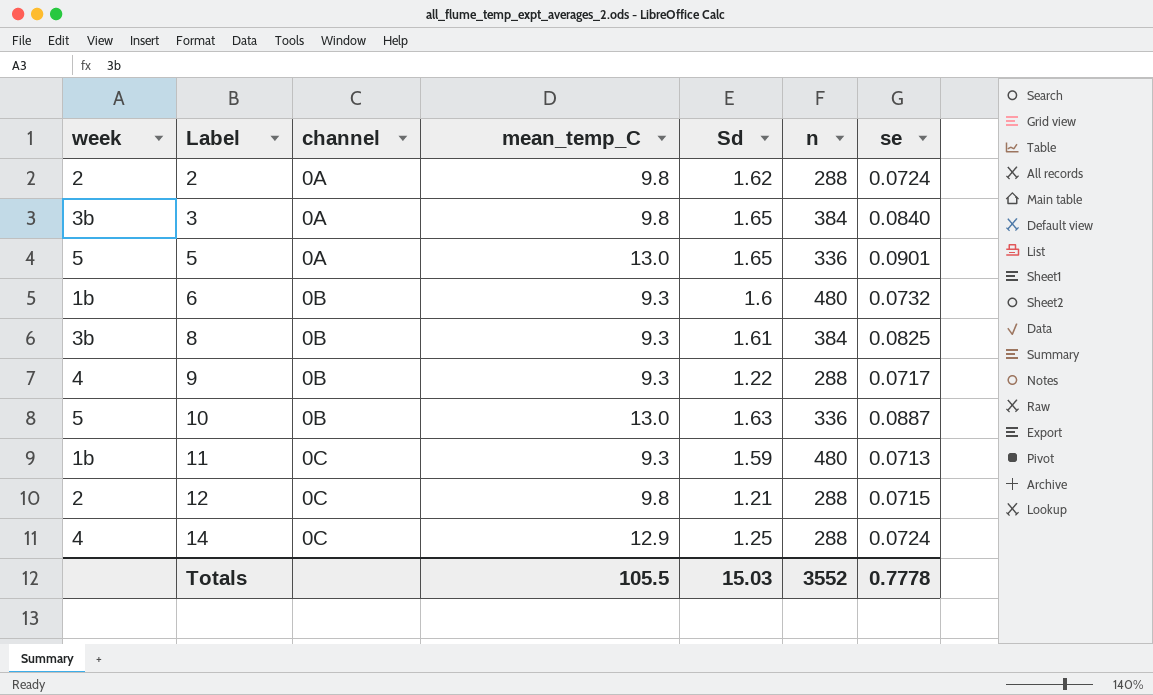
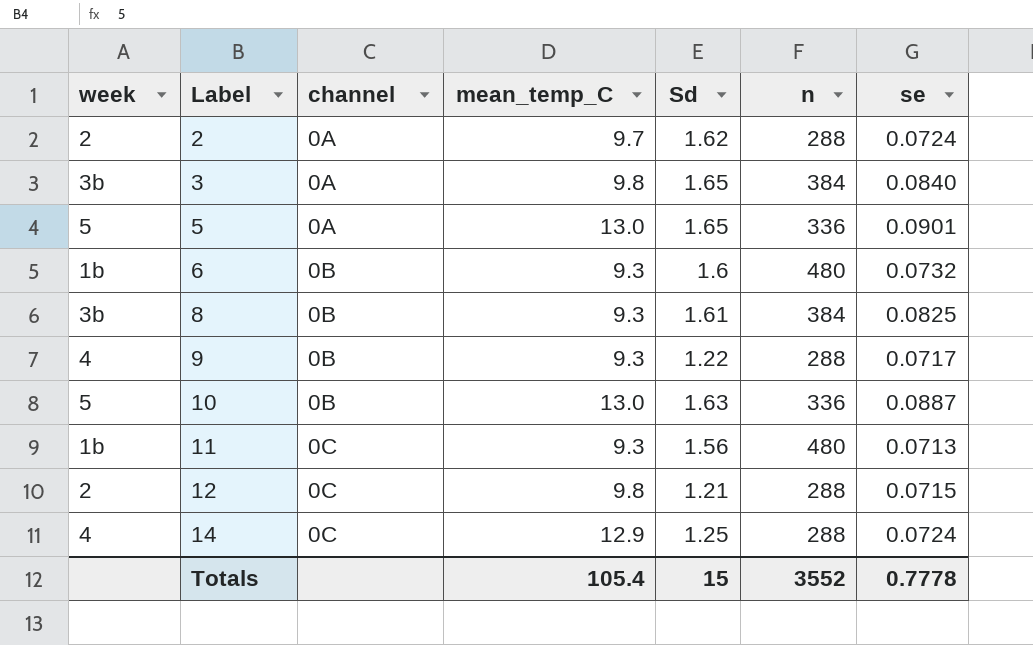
2 | mean_temp_C: 9.8 -> 9.7
11 | Sd: 1.59 -> 1.56
Totals | mean_temp_C: 105.5 -> 105.4
Totals | Sd: 15.03 -> 15

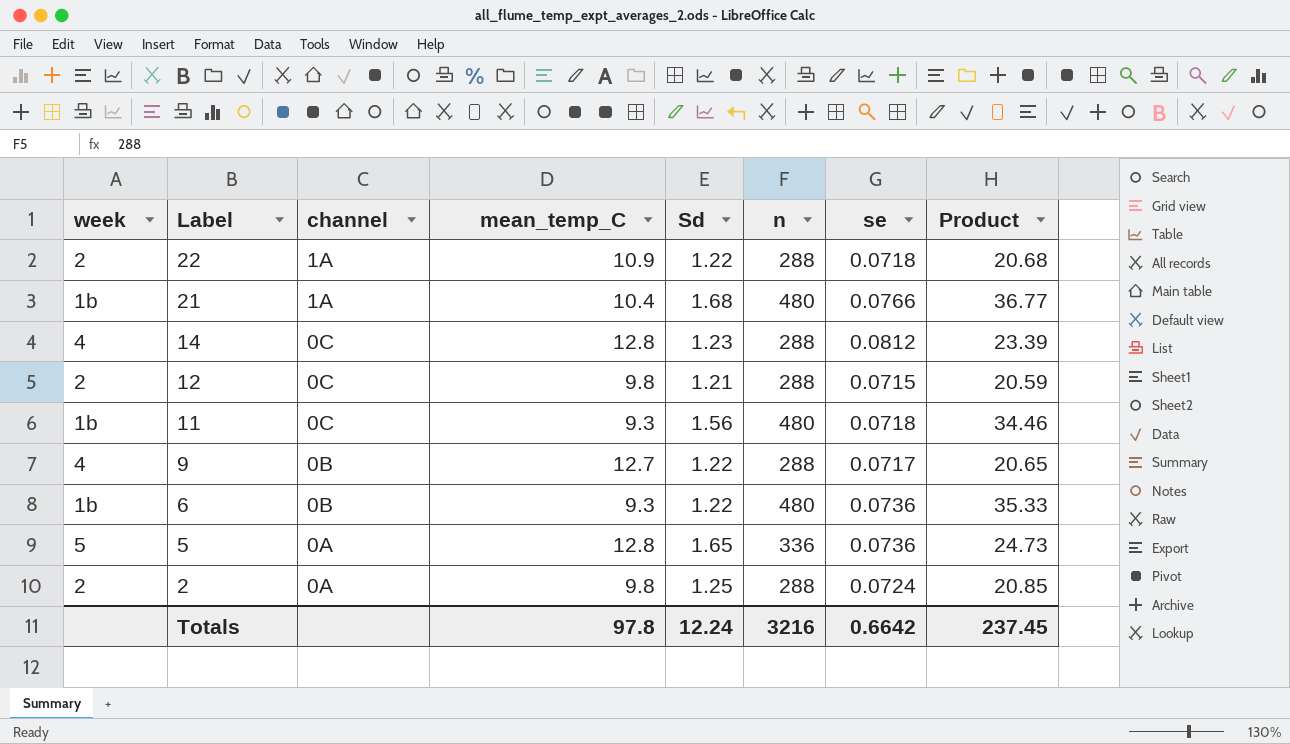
row order: Label ascending -> Label descending
column Product | formula: none -> [n] * [se]
row 3: 3b | 0A | 9.8 | 1.65 | 384 | 0.0840 -> none
row 8: 3b | 0B | 9.3 | 1.61 | 384 | 0.0825 -> none
row 10: 5 | 0B | 13.0 | 1.63 | 336 | 0.0887 -> none
row 22: none -> 2 | 1A | 10.9 | 1.22 | 288 | 0.0718 | 20.68
row 21: none -> 1b | 1A | 10.4 | 1.68 | 480 | 0.0766 | 36.77
14 | mean_temp_C: 12.9 -> 12.8
14 | Sd: 1.25 -> 1.23
14 | se: 0.0724 -> 0.0812
11 | se: 0.0713 -> 0.0718
9 | mean_temp_C: 9.3 -> 12.7
6 | Sd: 1.6 -> 1.22
6 | se: 0.0732 -> 0.0736
5 | mean_temp_C: 13.0 -> 12.8
5 | se: 0.0901 -> 0.0736
2 | mean_temp_C: 9.7 -> 9.8
2 | Sd: 1.62 -> 1.25
Totals | mean_temp_C: 105.4 -> 97.8
Totals | Sd: 15 -> 12.24
Totals | n: 3552 -> 3216
Totals | se: 0.7778 -> 0.6642

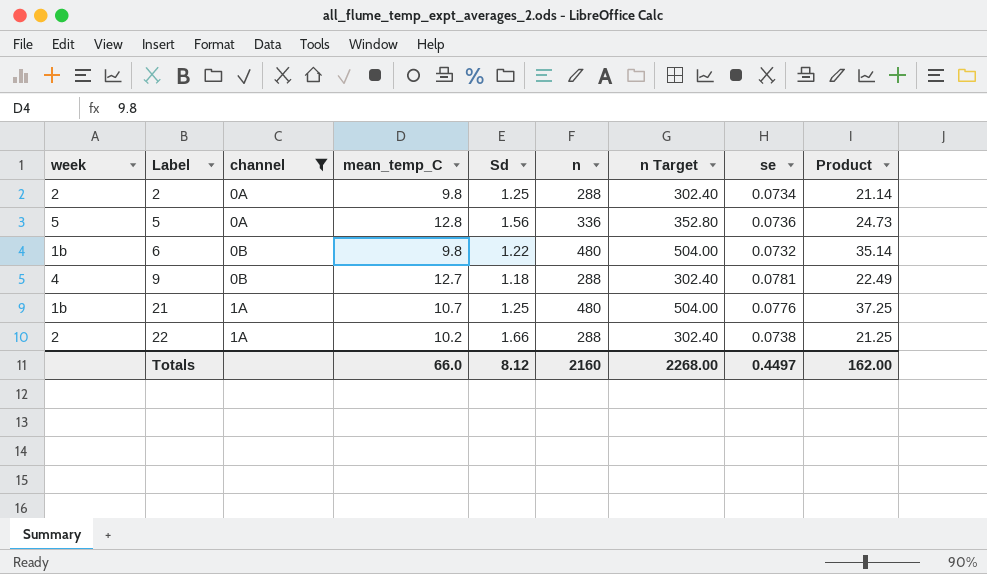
filter: none -> channel != 0C
row order: Label descending -> Label ascending
column n Target | formula: none -> [n] * 1.05
2 | se: 0.0724 -> 0.0734
2 | Product: 20.85 -> 21.14
5 | Sd: 1.65 -> 1.56
6 | mean_temp_C: 9.3 -> 9.8
6 | se: 0.0736 -> 0.0732
6 | Product: 35.33 -> 35.14
9 | Sd: 1.22 -> 1.18
9 | se: 0.0717 -> 0.0781
9 | Product: 20.65 -> 22.49
21 | mean_temp_C: 10.4 -> 10.7
21 | Sd: 1.68 -> 1.25
21 | se: 0.0766 -> 0.0776
21 | Product: 36.77 -> 37.25
22 | mean_temp_C: 10.9 -> 10.2
22 | Sd: 1.22 -> 1.66
22 | se: 0.0718 -> 0.0738
22 | Product: 20.68 -> 21.25
Totals | mean_temp_C: 97.8 -> 66.0
Totals | Sd: 12.24 -> 8.12
Totals | n: 3216 -> 2160
Totals | se: 0.6642 -> 0.4497
Totals | Product: 237.45 -> 162.00

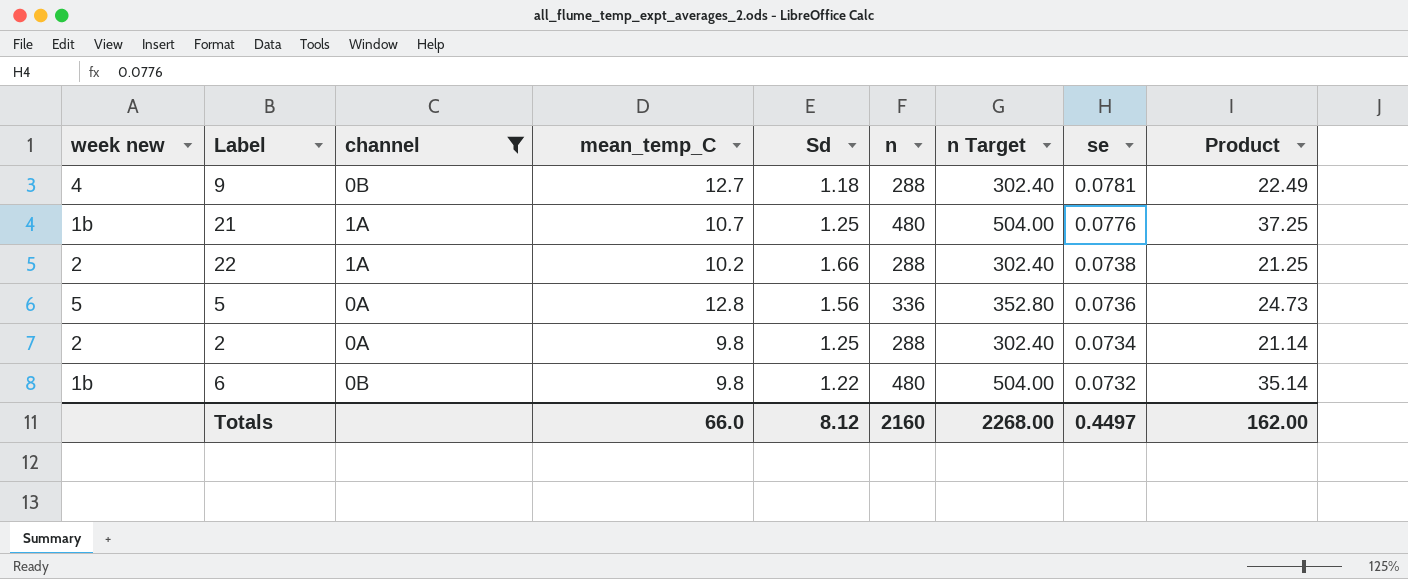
row order: Label ascending -> se descending
column name: week -> week new

